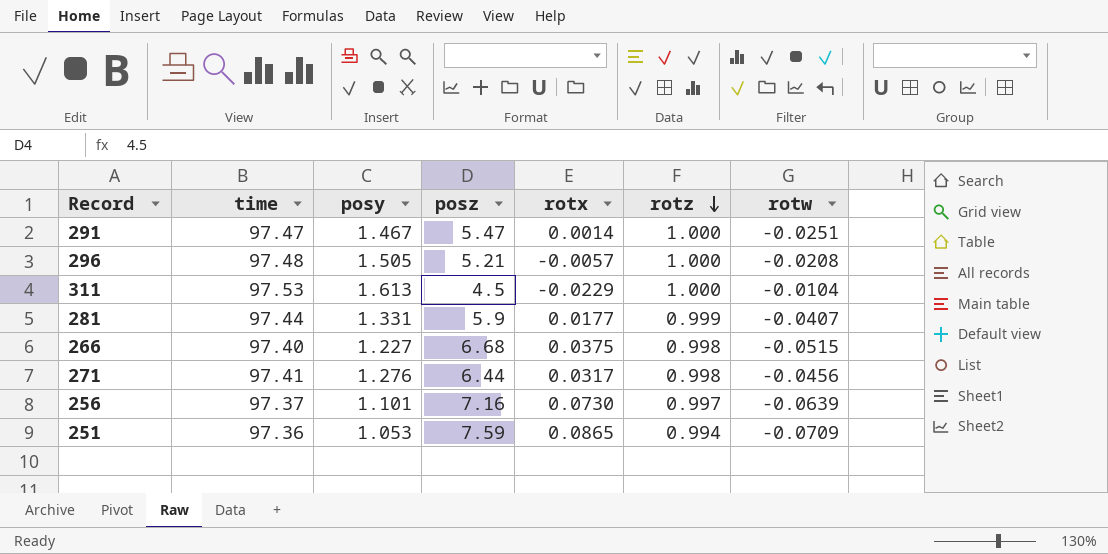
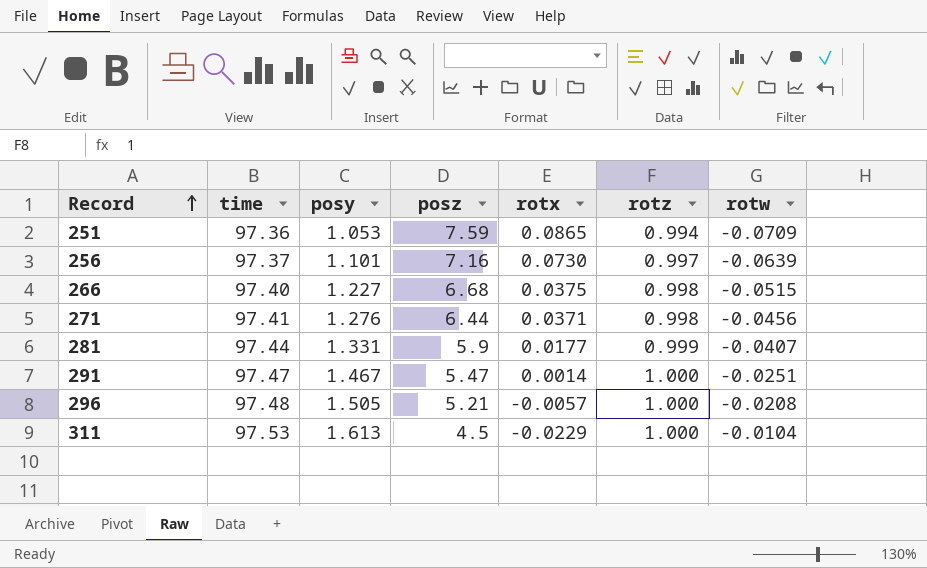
row order: rotz descending -> Record ascending
271 | rotx: 0.0317 -> 0.0371

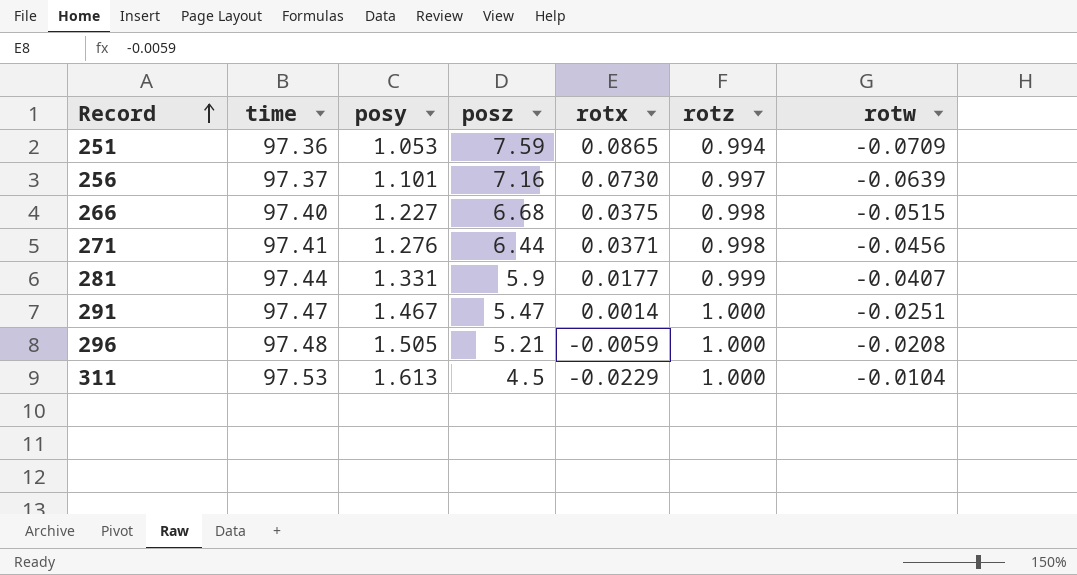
296 | rotx: -0.0057 -> -0.0059

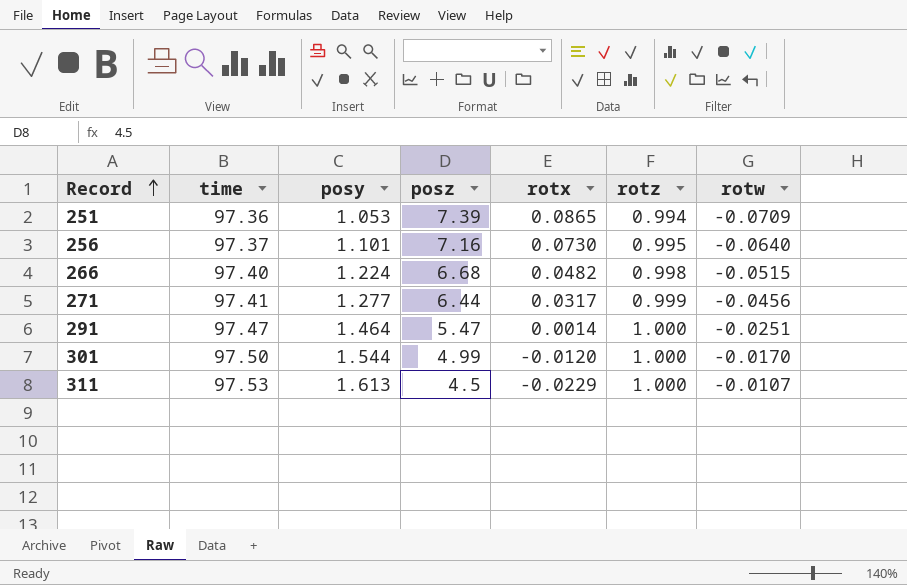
row 281: 97.44 | 1.331 | 5.9 | 0.0177 | 0.999 | -0.0407 -> none
row 296: 97.48 | 1.505 | 5.21 | -0.0059 | 1.000 | -0.0208 -> none
251 | posz: 7.59 -> 7.39
256 | rotz: 0.997 -> 0.995
256 | rotw: -0.0639 -> -0.0640
266 | posy: 1.227 -> 1.224
266 | rotx: 0.0375 -> 0.0482
271 | posy: 1.276 -> 1.277
271 | rotx: 0.0371 -> 0.0317
271 | rotz: 0.998 -> 0.999
291 | posy: 1.467 -> 1.464
row 301: none -> 97.50 | 1.544 | 4.99 | -0.0120 | 1.000 | -0.0170
311 | rotw: -0.0104 -> -0.0107

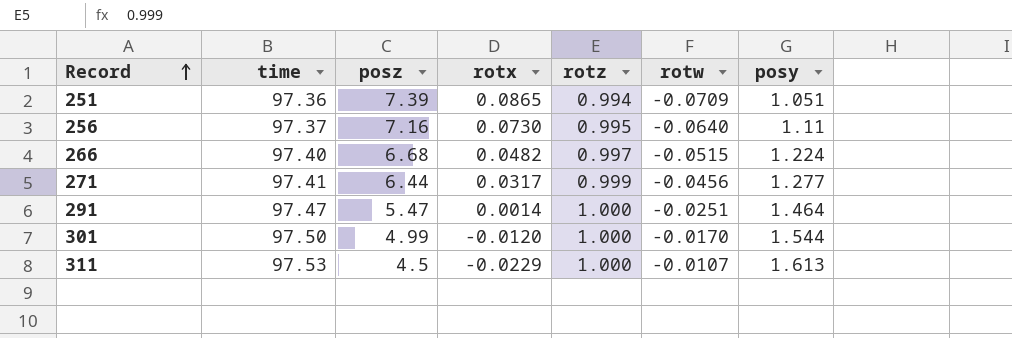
column posy | position: 3 -> 7
251 | posy: 1.053 -> 1.051
256 | posy: 1.101 -> 1.11
266 | rotz: 0.998 -> 0.997

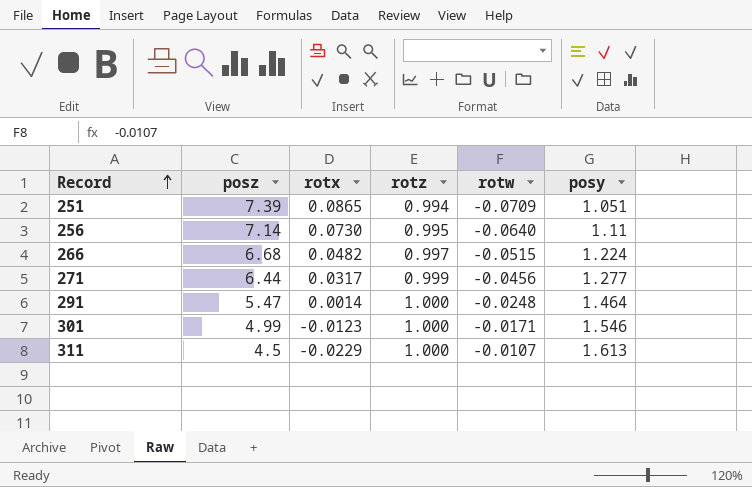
column time | position: 2 -> none
256 | posz: 7.16 -> 7.14
291 | rotw: -0.0251 -> -0.0248
301 | rotx: -0.0120 -> -0.0123
301 | rotw: -0.0170 -> -0.0171
301 | posy: 1.544 -> 1.546

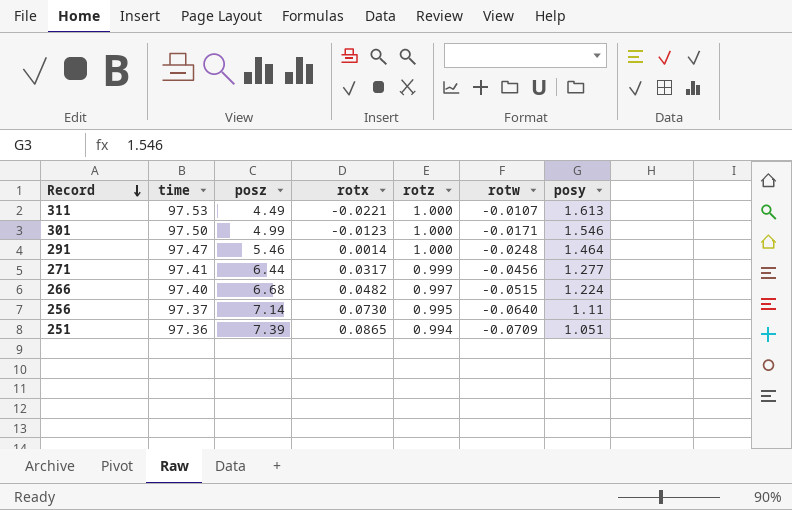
row order: Record ascending -> Record descending
column time | position: none -> 2
311 | posz: 4.5 -> 4.49
311 | rotx: -0.0229 -> -0.0221
291 | posz: 5.47 -> 5.46

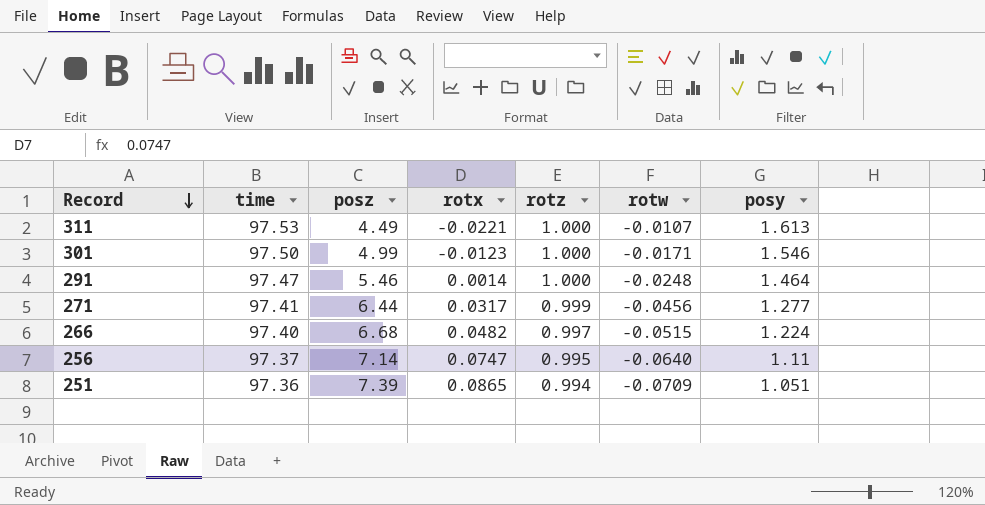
256 | rotx: 0.0730 -> 0.0747

